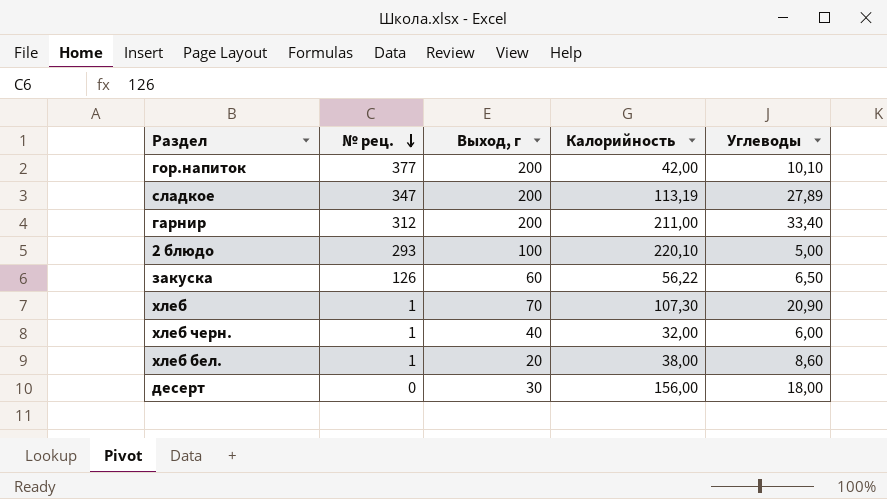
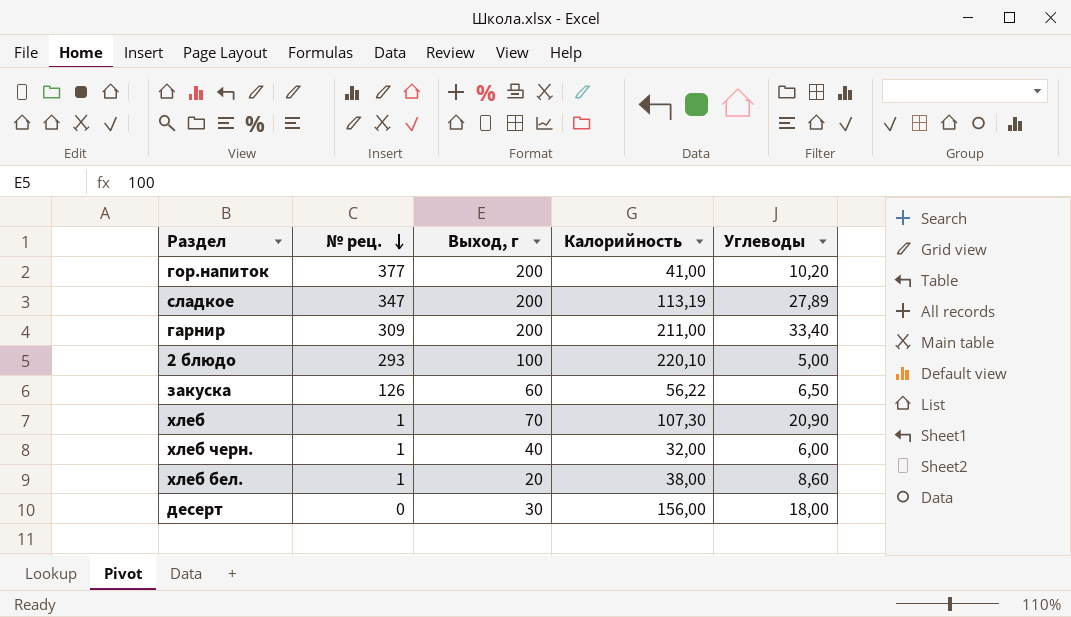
гор.напиток | Калорийность: 42,00 -> 41,00
гор.напиток | Углеводы: 10,10 -> 10,20
гарнир | № рец.: 312 -> 309

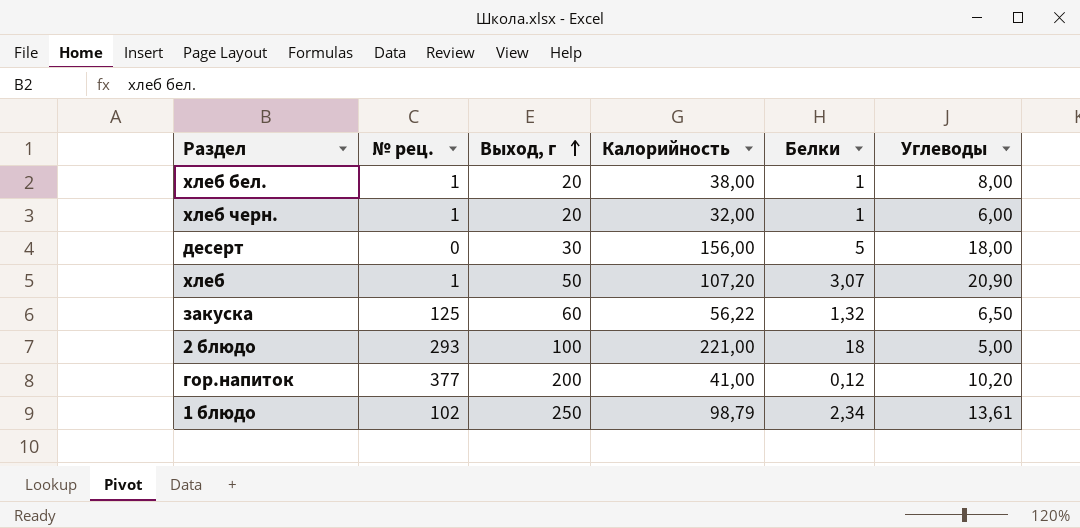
row order: № рец. descending -> Выход, г ascending
column Белки | position: none -> 5
row сладкое: 347 | 200 | 113,19 | 27,89 -> none
row гарнир: 309 | 200 | 211,00 | 33,40 -> none
хлеб бел. | Углеводы: 8,60 -> 8,00
хлеб черн. | Выход, г: 40 -> 20
хлеб | Выход, г: 70 -> 50
хлеб | Калорийность: 107,30 -> 107,20
закуска | № рец.: 126 -> 125
2 блюдо | Калорийность: 220,10 -> 221,00
row 1 блюдо: none -> 102 | 250 | 98,79 | 2,34 | 13,61

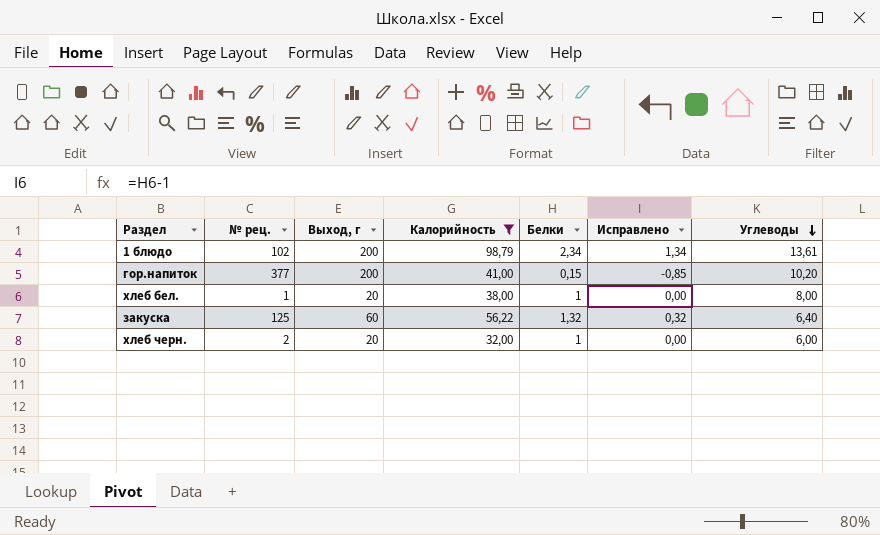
filter: none -> Калорийность <= 98,79
row order: Выход, г ascending -> Углеводы descending
column Исправлено | formula: none -> [Белки] - 1
1 блюдо | Выход, г: 250 -> 200
гор.напиток | Белки: 0,12 -> 0,15
закуска | Углеводы: 6,50 -> 6,40
хлеб черн. | № рец.: 1 -> 2

